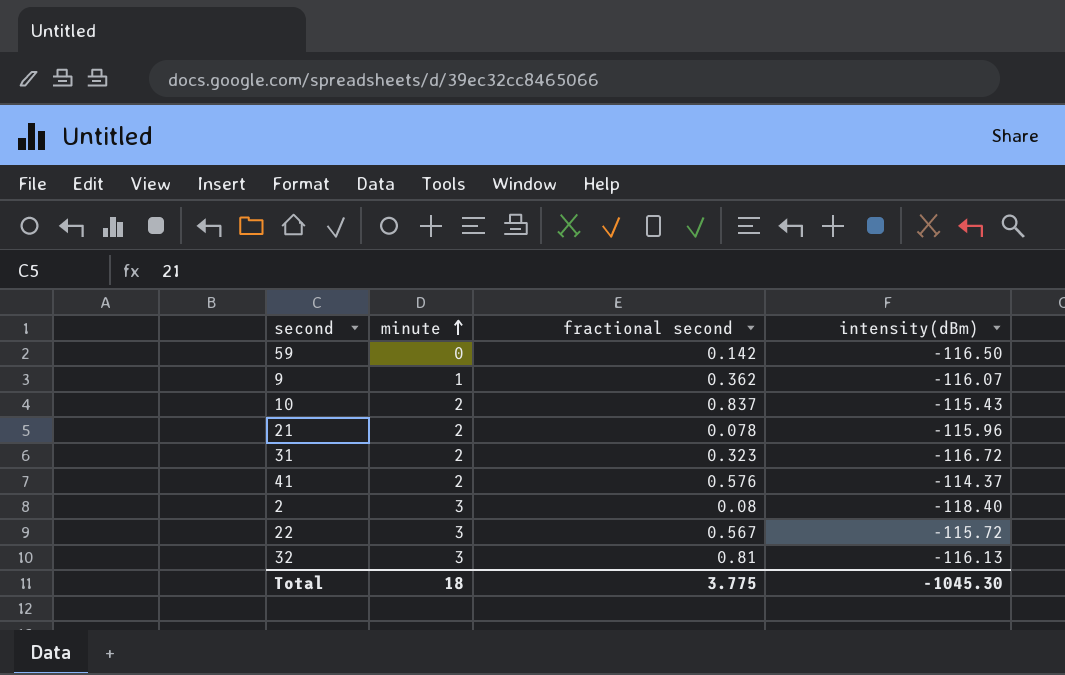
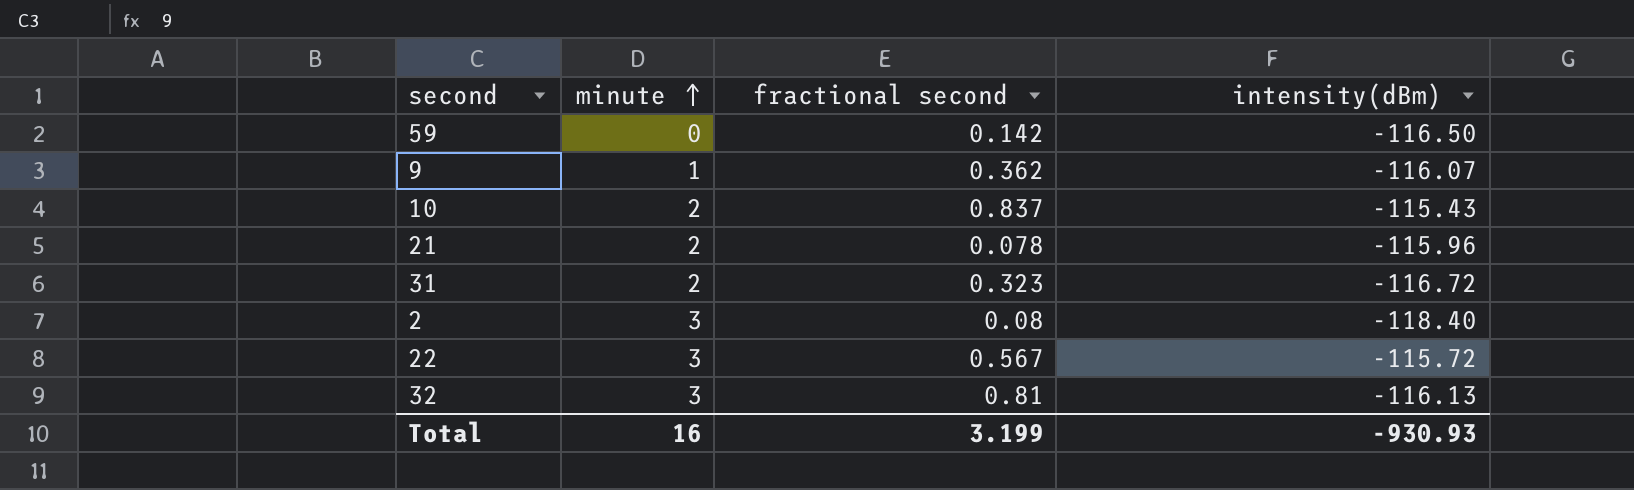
row 41: 2 | 0.576 | -114.37 -> none
Total | minute: 18 -> 16
Total | fractional second: 3.775 -> 3.199
Total | intensity(dBm): -1045.30 -> -930.93

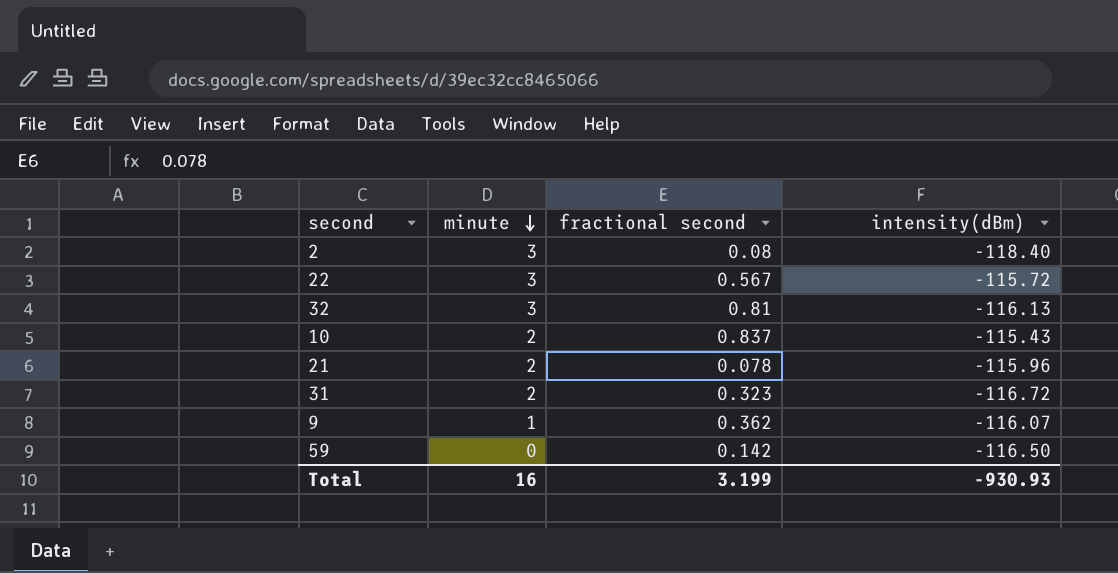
row order: minute ascending -> minute descending

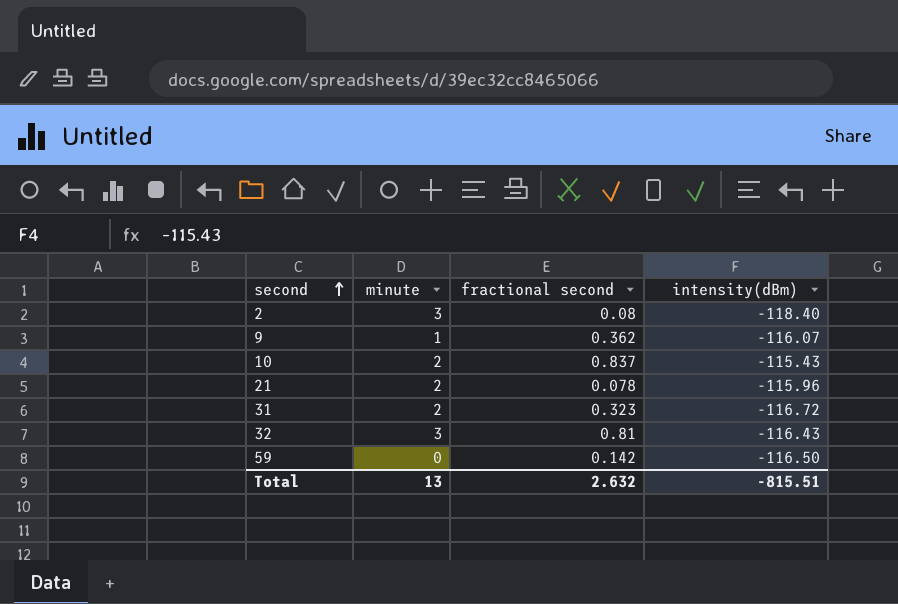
row order: minute descending -> second ascending
row 22: 3 | 0.567 | -115.72 -> none
32 | intensity(dBm): -116.13 -> -116.43
Total | minute: 16 -> 13
Total | fractional second: 3.199 -> 2.632
Total | intensity(dBm): -930.93 -> -815.51

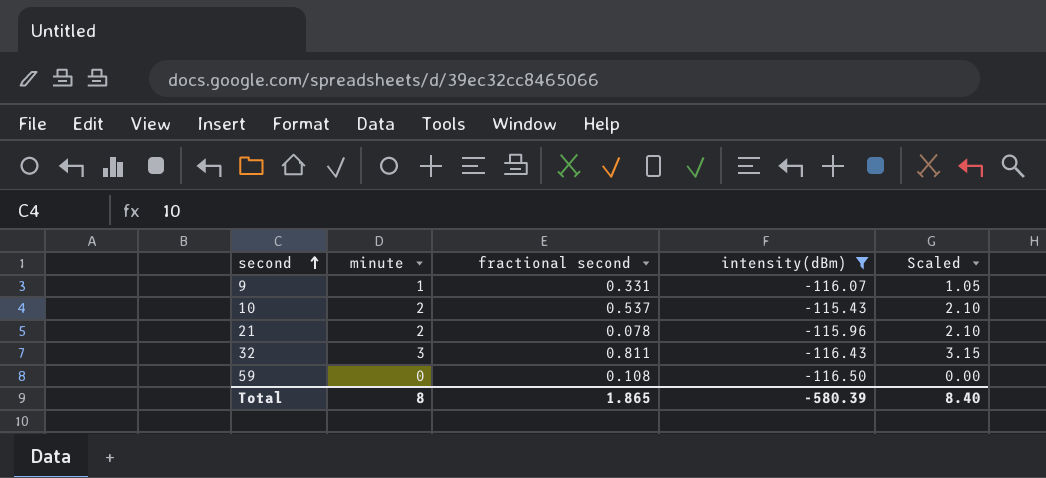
filter: none -> intensity(dBm) >= -116.50
column Scaled | formula: none -> [minute] * 1.05
9 | fractional second: 0.362 -> 0.331
10 | fractional second: 0.837 -> 0.537
32 | fractional second: 0.81 -> 0.811
59 | fractional second: 0.142 -> 0.108
Total | minute: 13 -> 8
Total | fractional second: 2.632 -> 1.865
Total | intensity(dBm): -815.51 -> -580.39

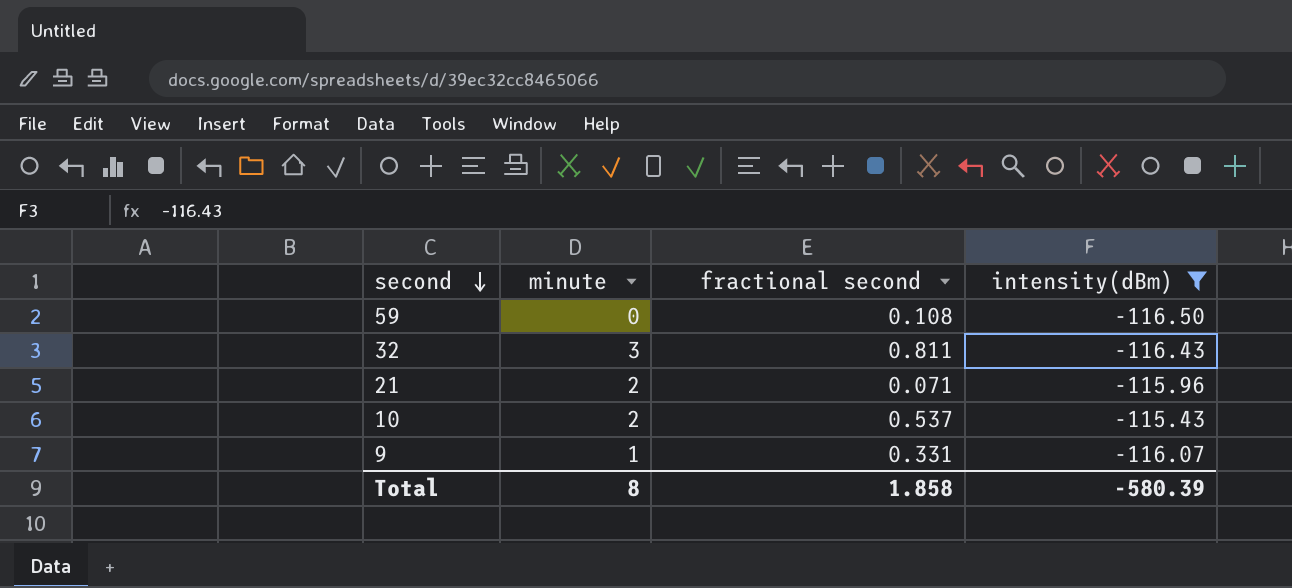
row order: second ascending -> second descending
column Scaled | formula: [minute] * 1.05 -> none
21 | fractional second: 0.078 -> 0.071
Total | fractional second: 1.865 -> 1.858

